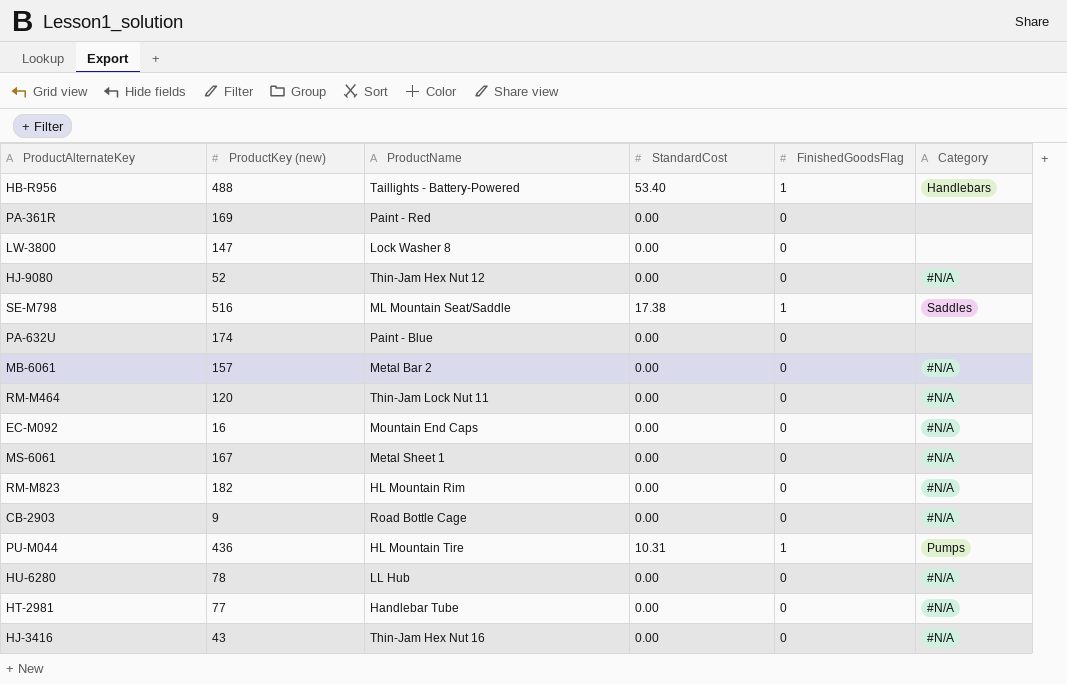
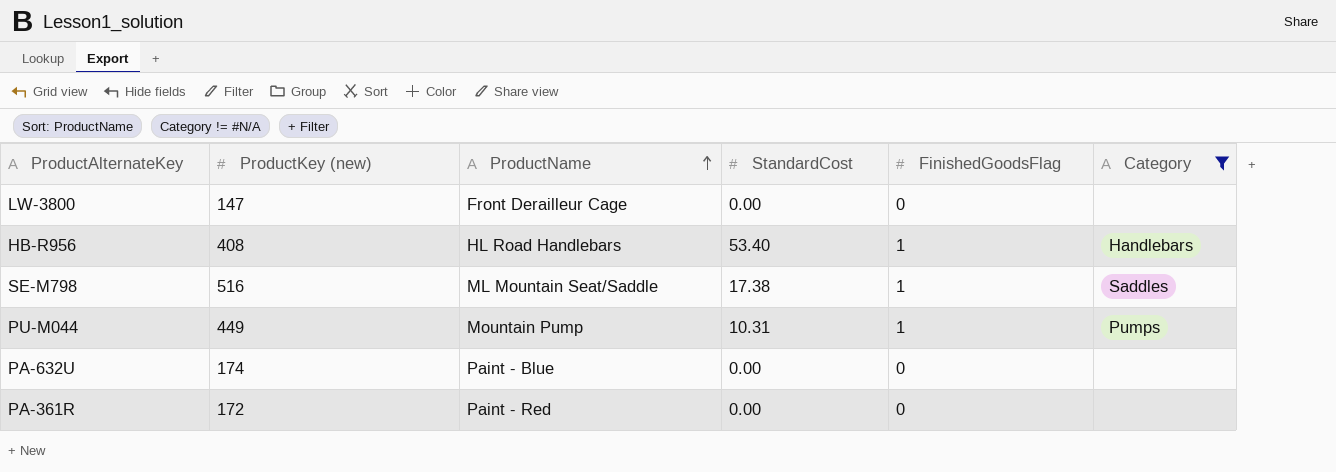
filter: none -> Category != #N/A
row order: none -> ProductName ascending
LW-3800 | ProductName: Lock Washer 8 -> Front Derailleur Cage
HB-R956 | ProductKey (new): 488 -> 408
HB-R956 | ProductName: Taillights - Battery-Powered -> HL Road Handlebars
PU-M044 | ProductKey (new): 436 -> 449
PU-M044 | ProductName: HL Mountain Tire -> Mountain Pump
PA-361R | ProductKey (new): 169 -> 172

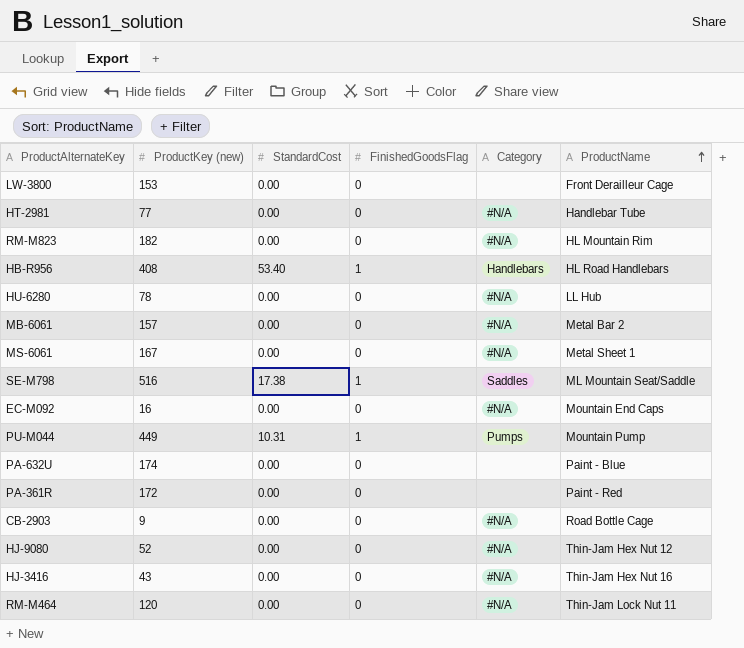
filter: Category != #N/A -> none
column ProductName | position: 3 -> 6
LW-3800 | ProductKey (new): 147 -> 153

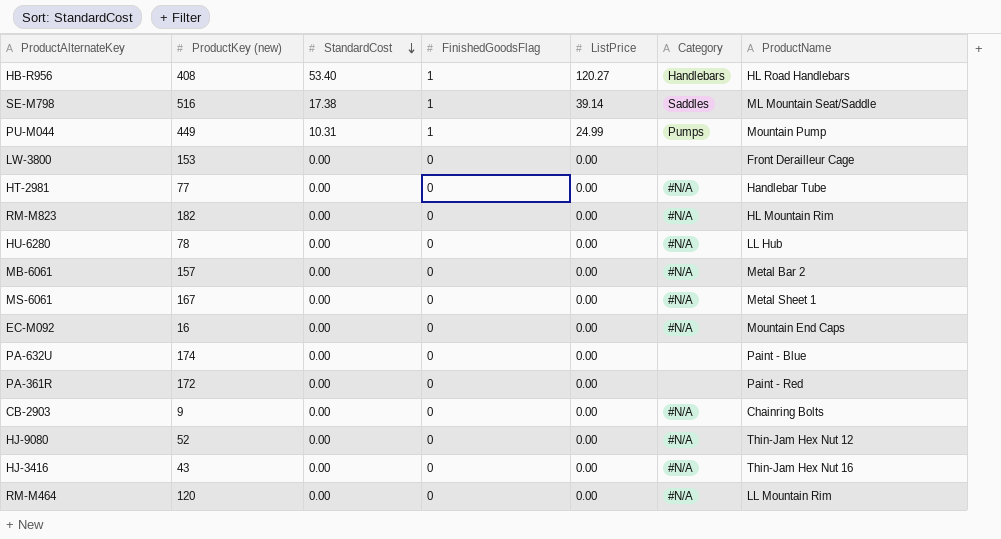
row order: ProductName ascending -> StandardCost descending
column ListPrice | position: none -> 5
CB-2903 | ProductName: Road Bottle Cage -> Chainring Bolts
RM-M464 | ProductName: Thin-Jam Lock Nut 11 -> LL Mountain Rim

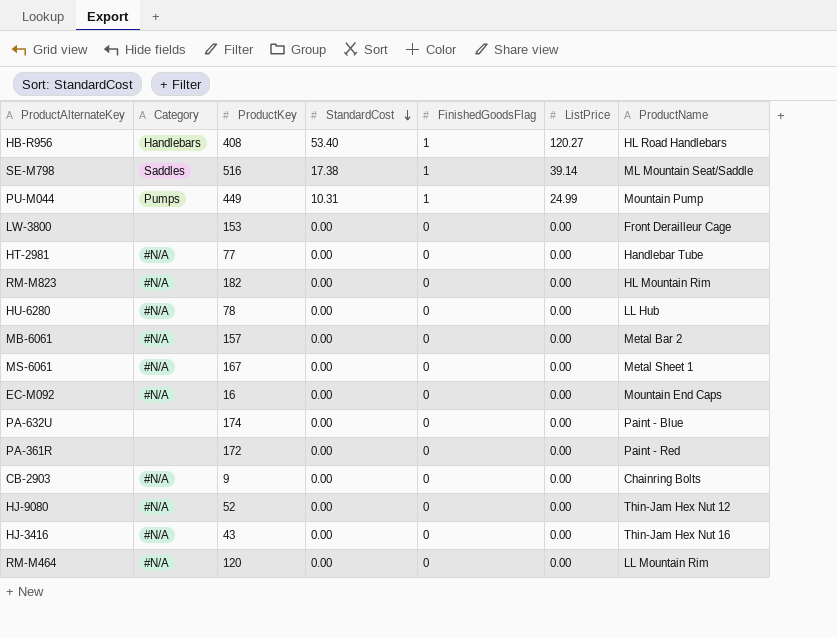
column Category | position: 6 -> 2
column name: ProductKey (new) -> ProductKey

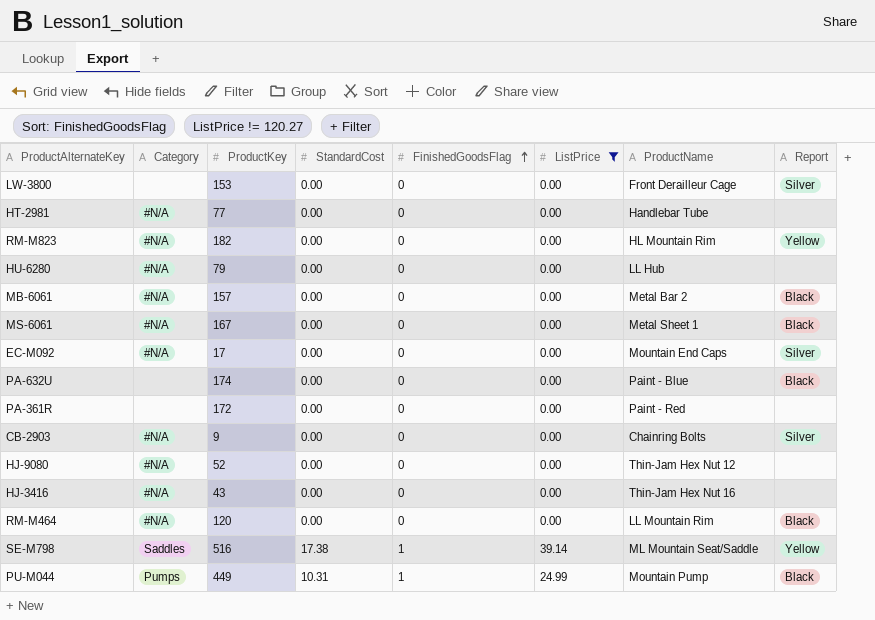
filter: none -> ListPrice != 120.27
row order: StandardCost descending -> FinishedGoodsFlag ascending
column Report | position: none -> 8
HU-6280 | ProductKey: 78 -> 79
EC-M092 | ProductKey: 16 -> 17

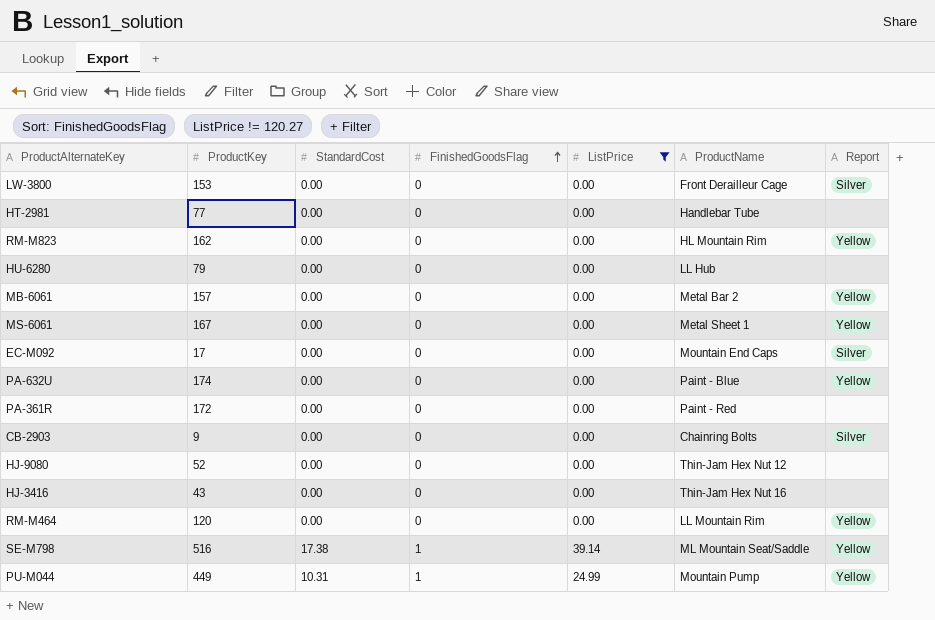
column Category | position: 2 -> none
RM-M823 | ProductKey: 182 -> 162
MB-6061 | Report: Black -> Yellow
MS-6061 | Report: Black -> Yellow
PA-632U | Report: Black -> Yellow
RM-M464 | Report: Black -> Yellow
PU-M044 | Report: Black -> Yellow

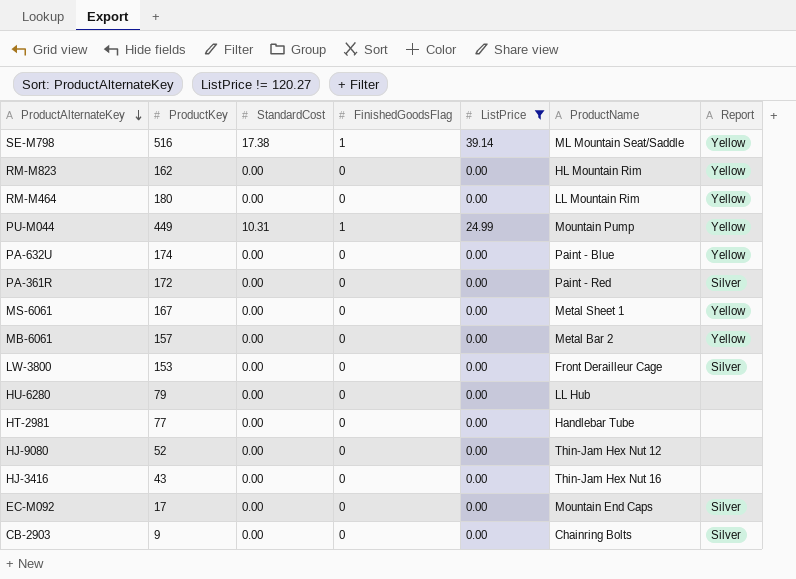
row order: FinishedGoodsFlag ascending -> ProductAlternateKey descending
RM-M464 | ProductKey: 120 -> 180
PA-361R | Report: none -> Silver

